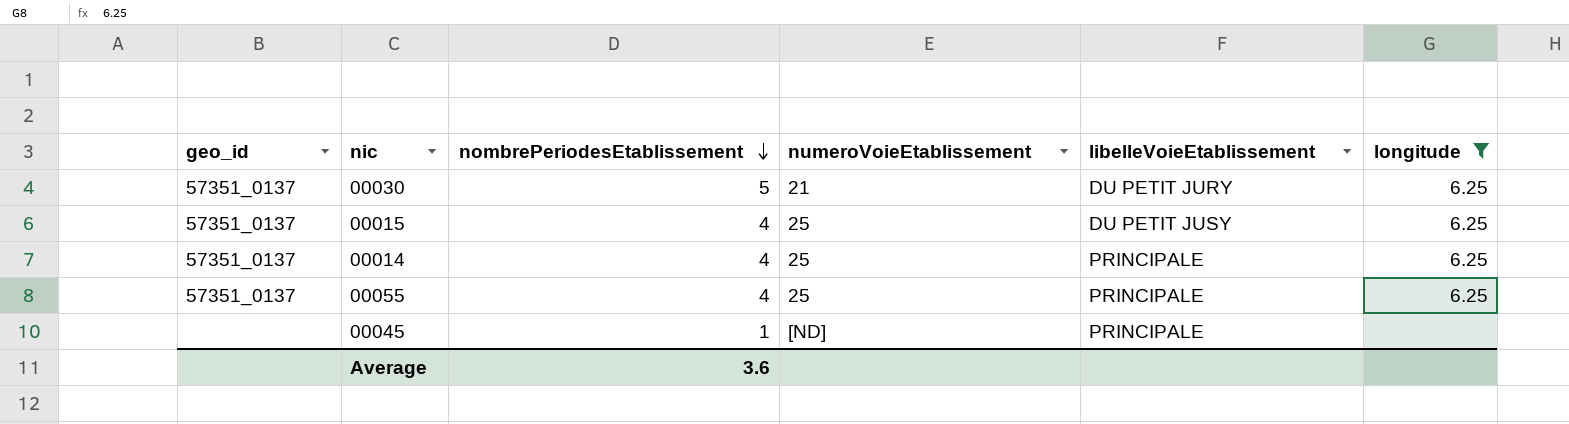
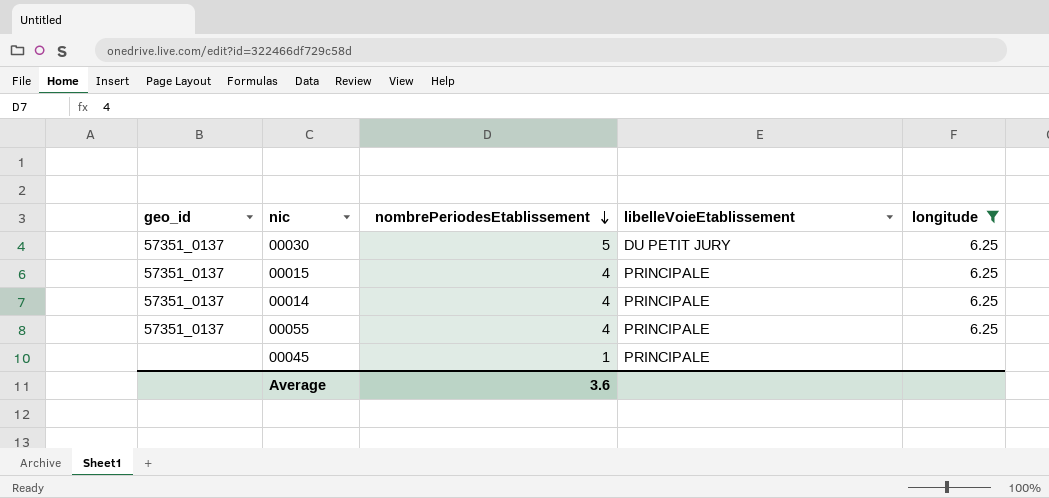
column numeroVoieEtablissement | position: 4 -> none
00015 | libelleVoieEtablissement: DU PETIT JUSY -> PRINCIPALE

